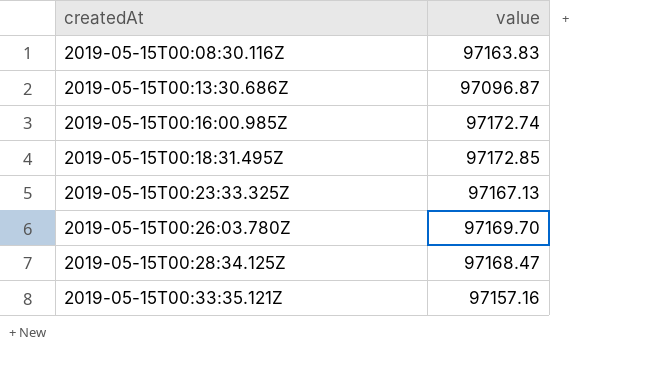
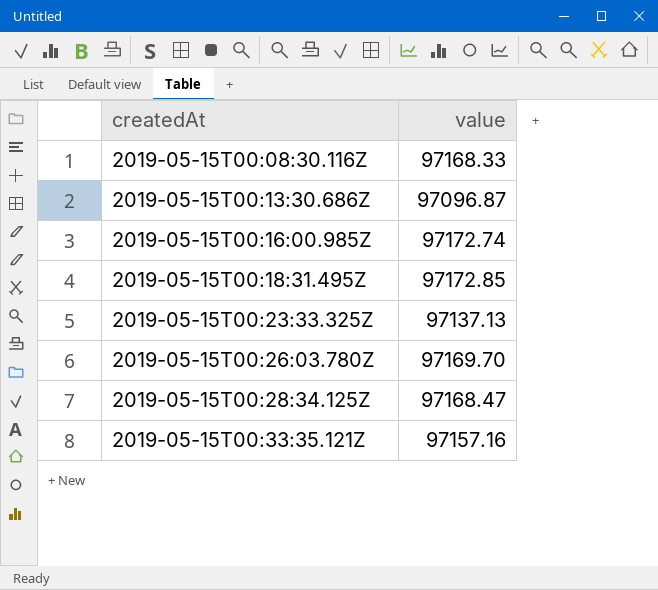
2019-05-15T00:08:30.116Z | value: 97163.83 -> 97168.33
2019-05-15T00:23:33.325Z | value: 97167.13 -> 97137.13

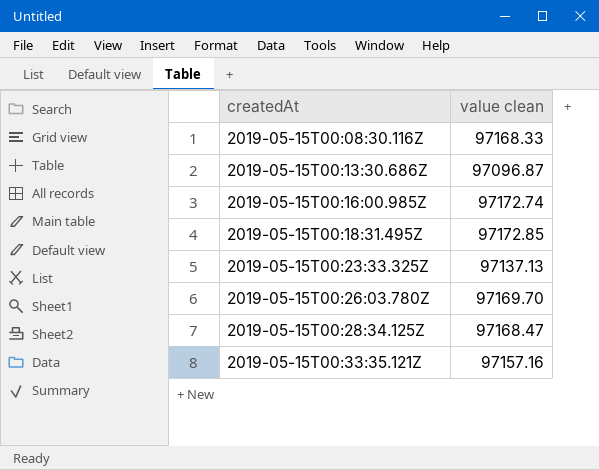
column name: value -> value clean

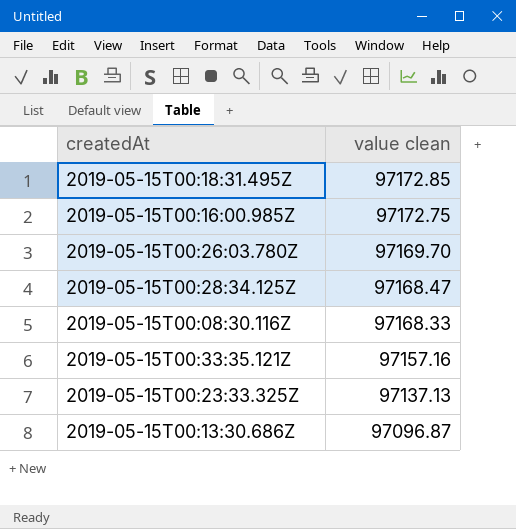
row order: createdAt ascending -> value clean descending
2019-05-15T00:16:00.985Z | value clean: 97172.74 -> 97172.75

